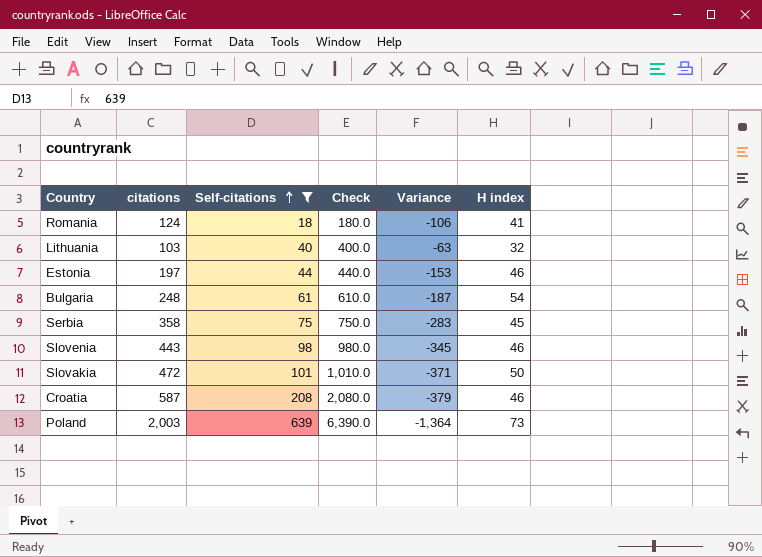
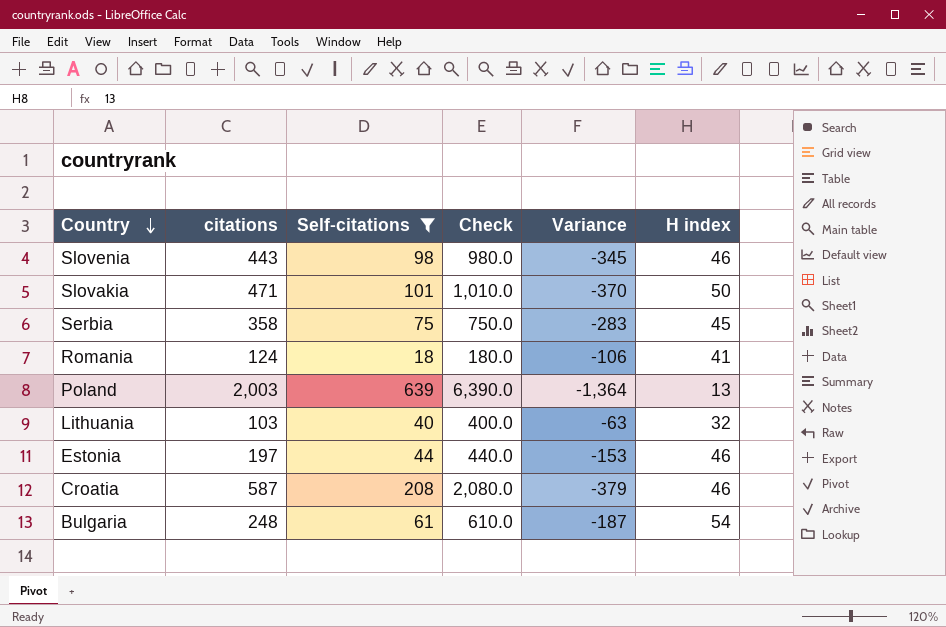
row order: Self-citations ascending -> Country descending
Slovakia | citations: 472 -> 471
Slovakia | Variance: -371 -> -370
Poland | H index: 73 -> 13

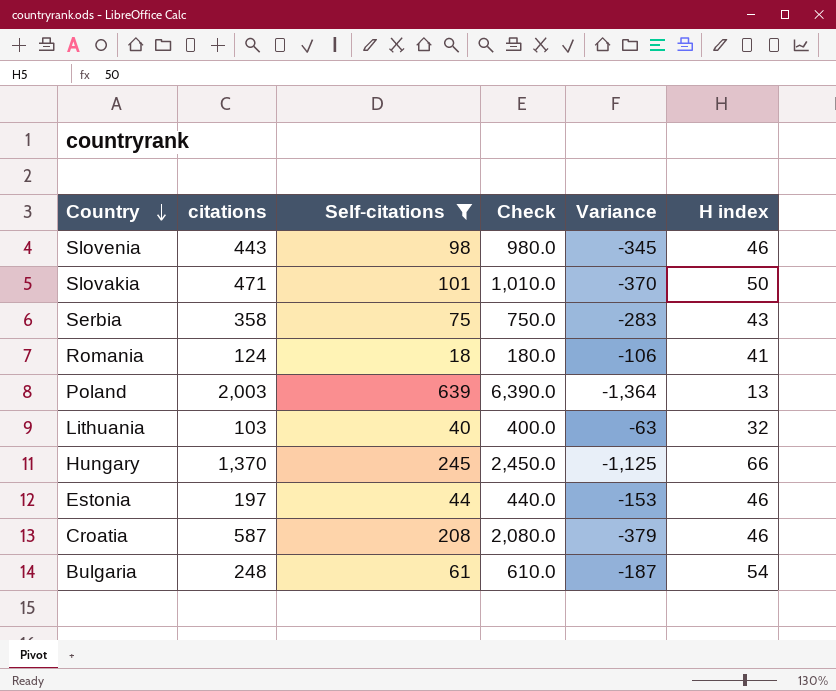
Serbia | H index: 45 -> 43
row Hungary: none -> 1,370 | 245 | 2,450.0 | -1,125 | 66

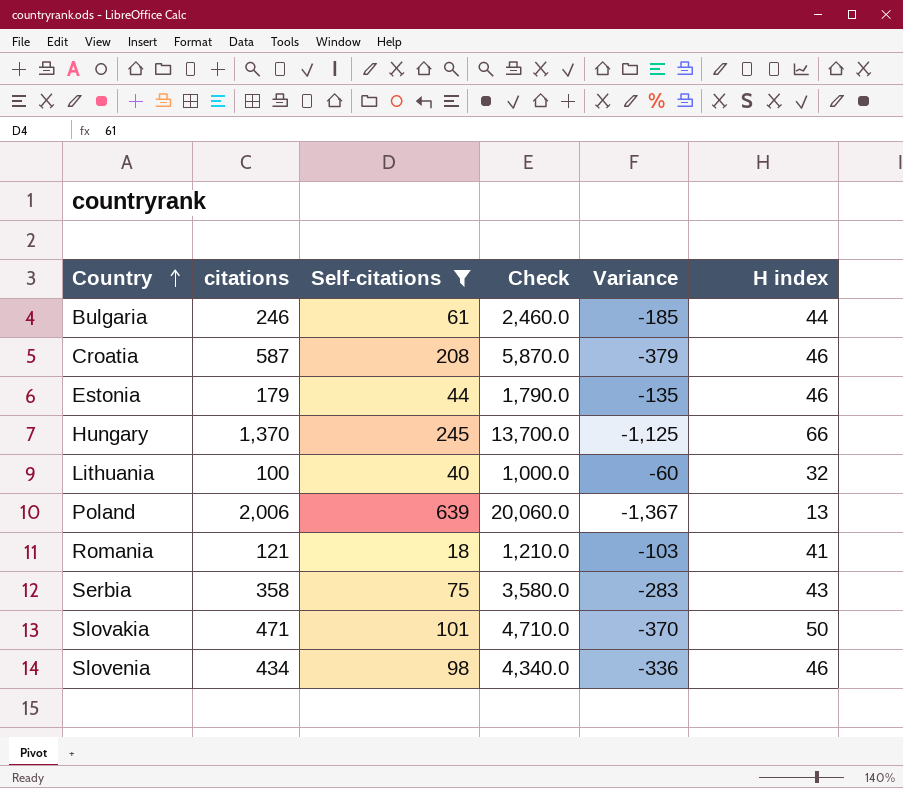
row order: Country descending -> Country ascending
column Check | formula: [Self-citations] * 10 -> [citations] * 10
Bulgaria | citations: 248 -> 246
Bulgaria | Variance: -187 -> -185
Bulgaria | H index: 54 -> 44
Estonia | citations: 197 -> 179
Estonia | Variance: -153 -> -135
Lithuania | citations: 103 -> 100
Lithuania | Variance: -63 -> -60
Poland | citations: 2,003 -> 2,006
Poland | Variance: -1,364 -> -1,367
Romania | citations: 124 -> 121
Romania | Variance: -106 -> -103
Slovenia | citations: 443 -> 434
Slovenia | Variance: -345 -> -336

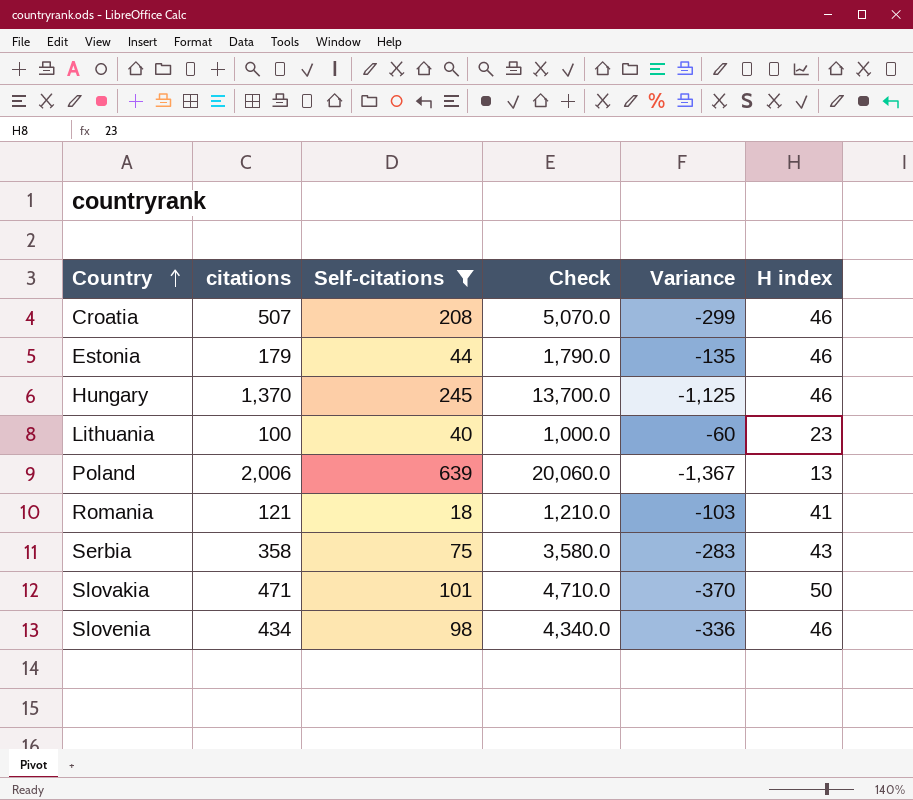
row Bulgaria: 246 | 61 | 2,460.0 | -185 | 44 -> none
Croatia | citations: 587 -> 507
Croatia | Check: 5,870.0 -> 5,070.0
Croatia | Variance: -379 -> -299
Hungary | H index: 66 -> 46
Lithuania | H index: 32 -> 23

